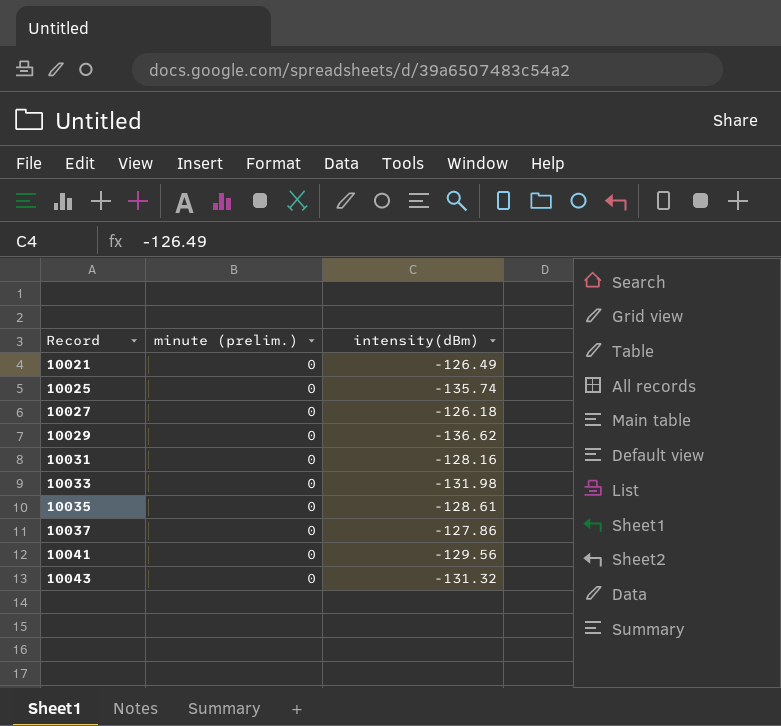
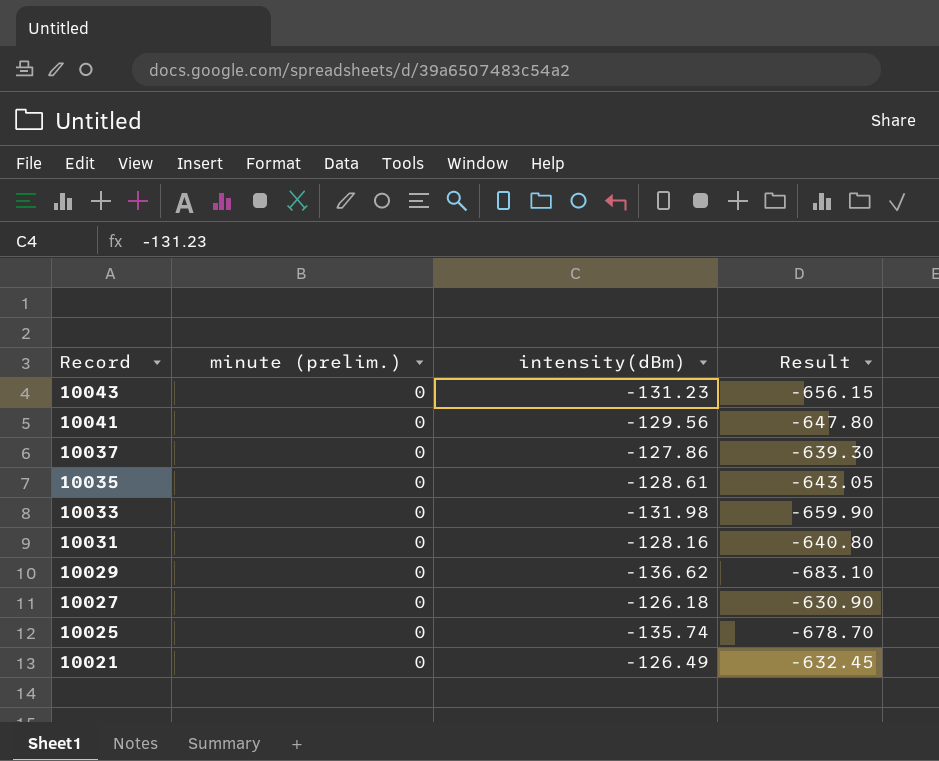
row order: Record ascending -> Record descending
column Result | formula: none -> [intensity(dBm)] * 5
10043 | intensity(dBm): -131.32 -> -131.23

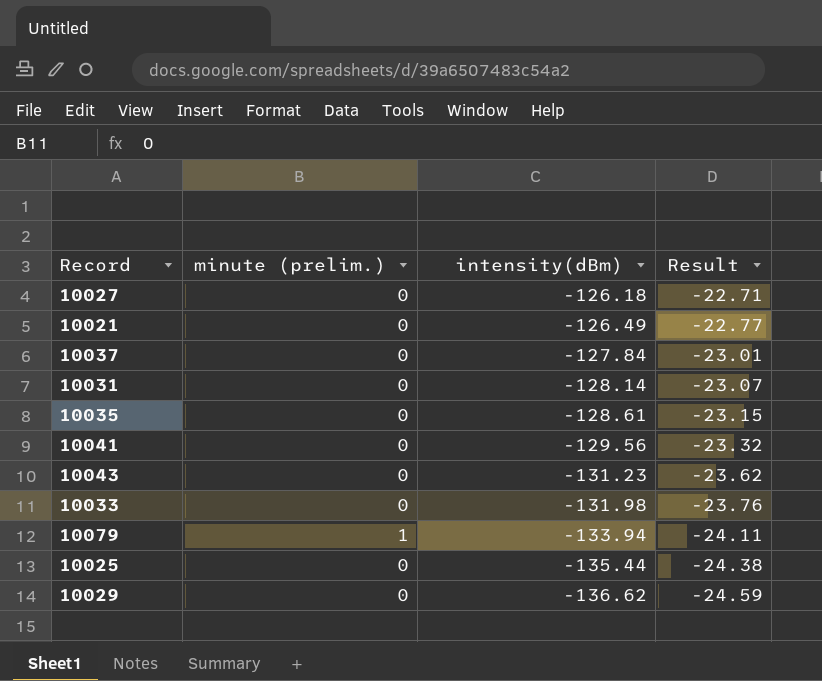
row order: Record descending -> intensity(dBm) descending
column Result | formula: [intensity(dBm)] * 5 -> [intensity(dBm)] * 0.18
10037 | intensity(dBm): -127.86 -> -127.84
10031 | intensity(dBm): -128.16 -> -128.14
row 10079: none -> 1 | -133.94 | -24.11
10025 | intensity(dBm): -135.74 -> -135.44

